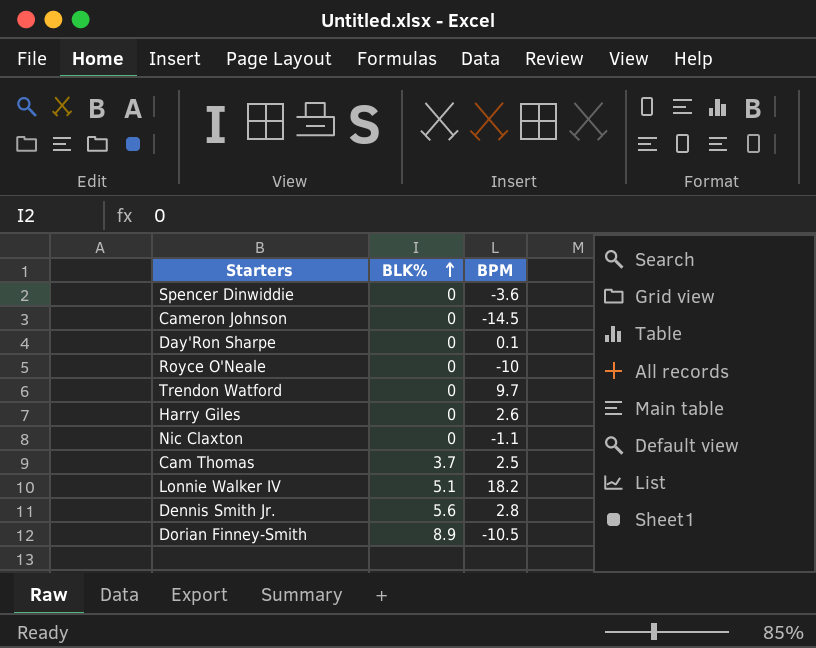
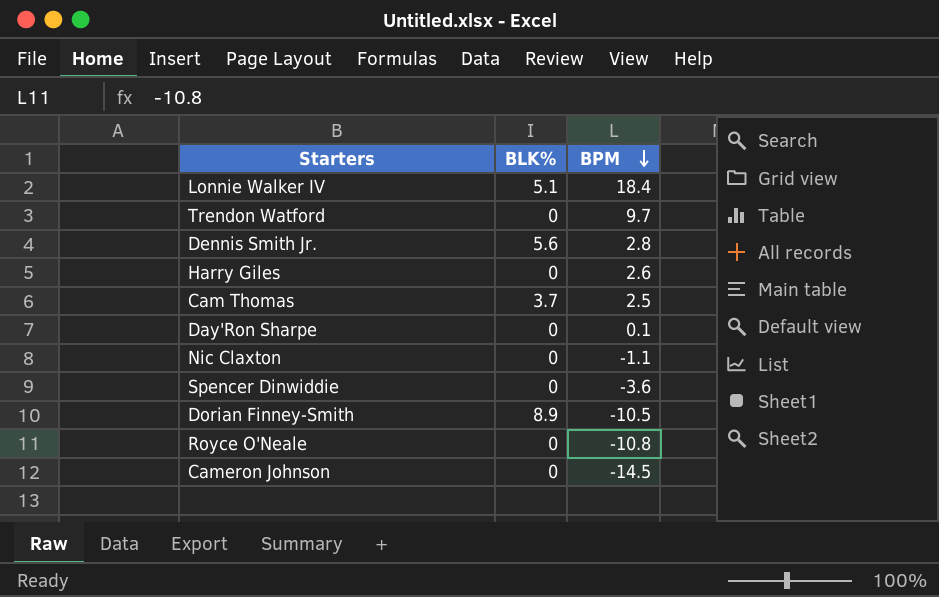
row order: BLK% ascending -> BPM descending
Lonnie Walker IV | BPM: 18.2 -> 18.4
Royce O'Neale | BPM: -10 -> -10.8

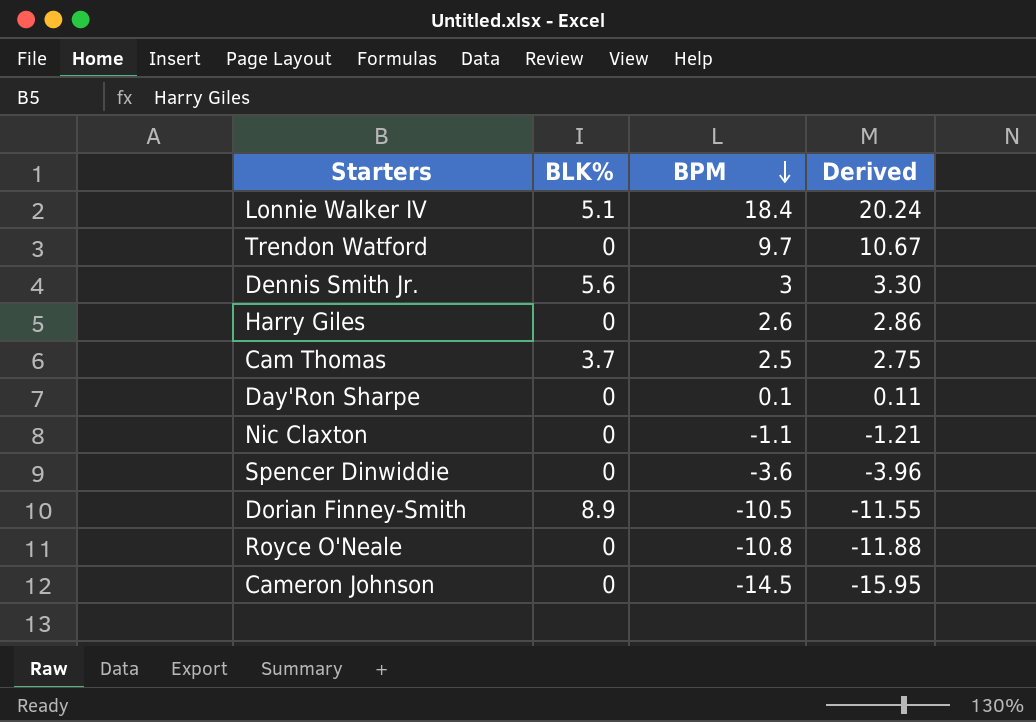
column Derived | formula: none -> [BPM] * 1.1
Dennis Smith Jr. | BPM: 2.8 -> 3

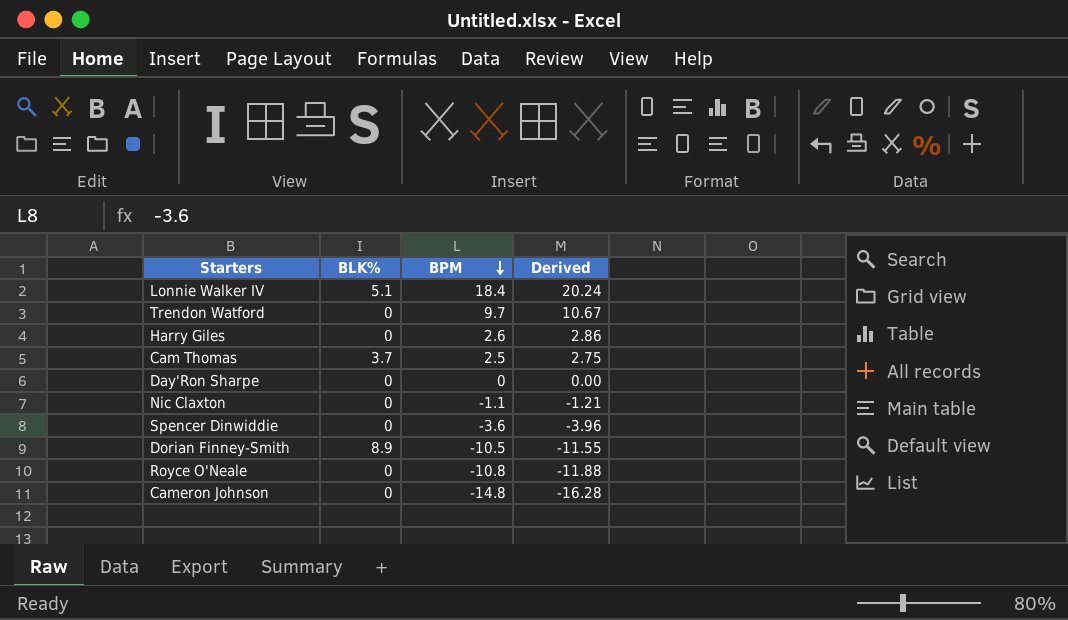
row Dennis Smith Jr.: 5.6 | 3 | 3.30 -> none
Day'Ron Sharpe | BPM: 0.1 -> 0
Day'Ron Sharpe | Derived: 0.11 -> 0.00
Cameron Johnson | BPM: -14.5 -> -14.8
Cameron Johnson | Derived: -15.95 -> -16.28

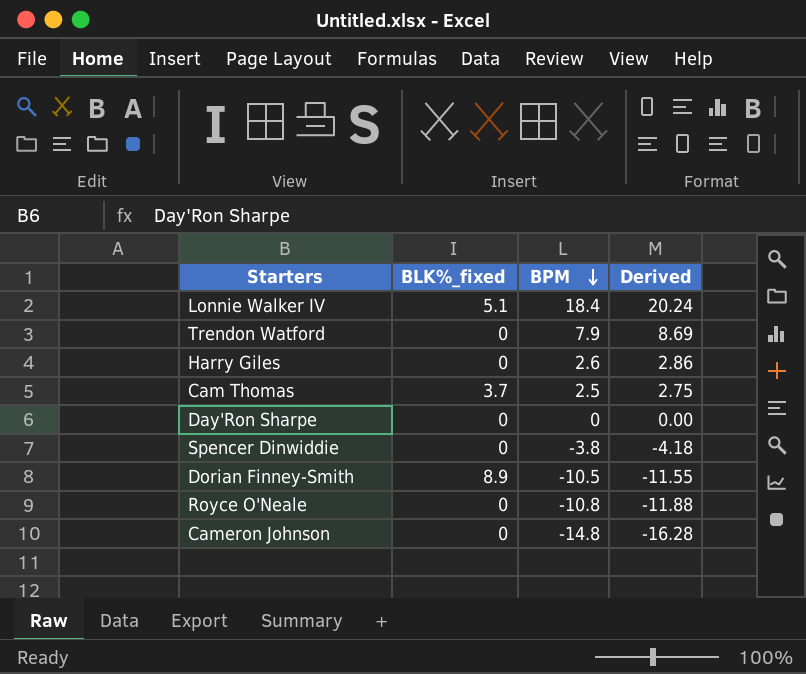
column name: BLK% -> BLK%_fixed
row Nic Claxton: 0 | -1.1 | -1.21 -> none
Trendon Watford | BPM: 9.7 -> 7.9
Trendon Watford | Derived: 10.67 -> 8.69
Spencer Dinwiddie | BPM: -3.6 -> -3.8
Spencer Dinwiddie | Derived: -3.96 -> -4.18

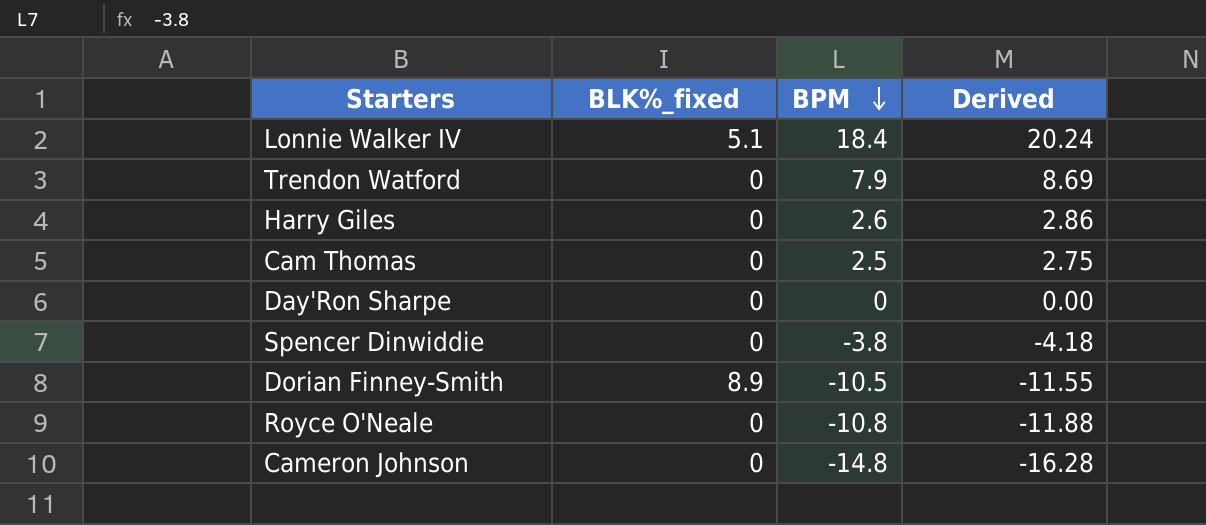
Cam Thomas | BLK%_fixed: 3.7 -> 0

